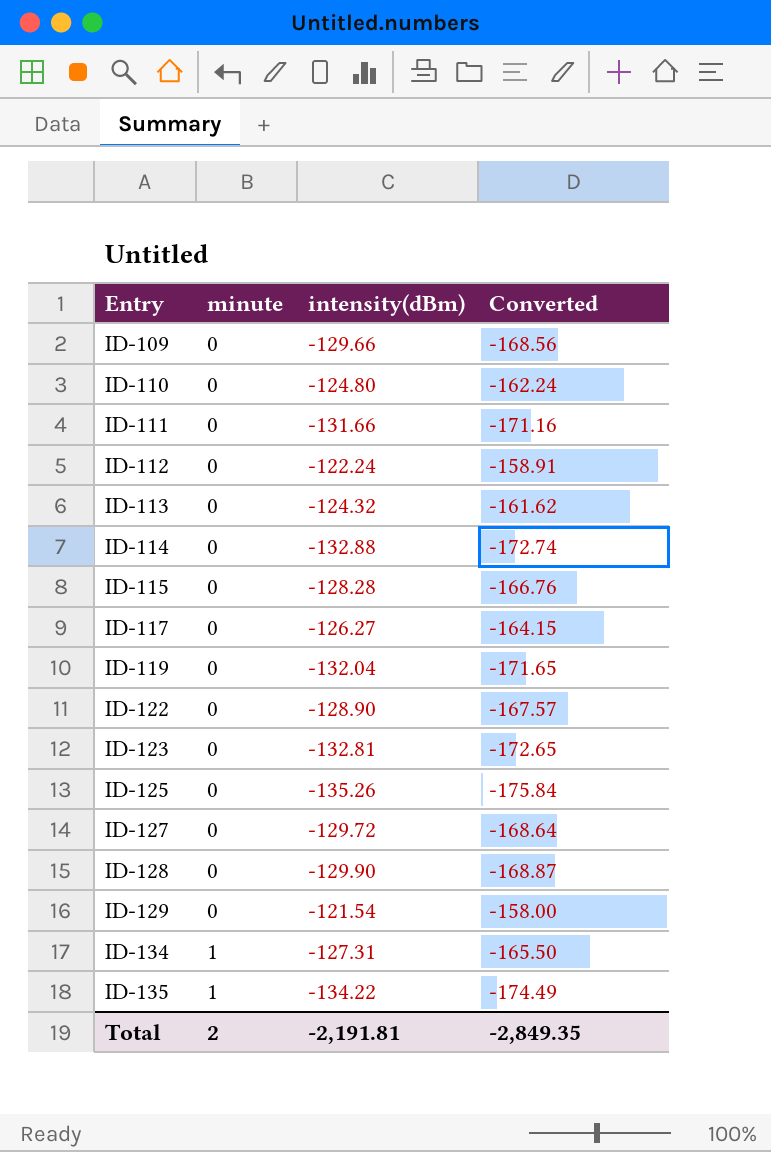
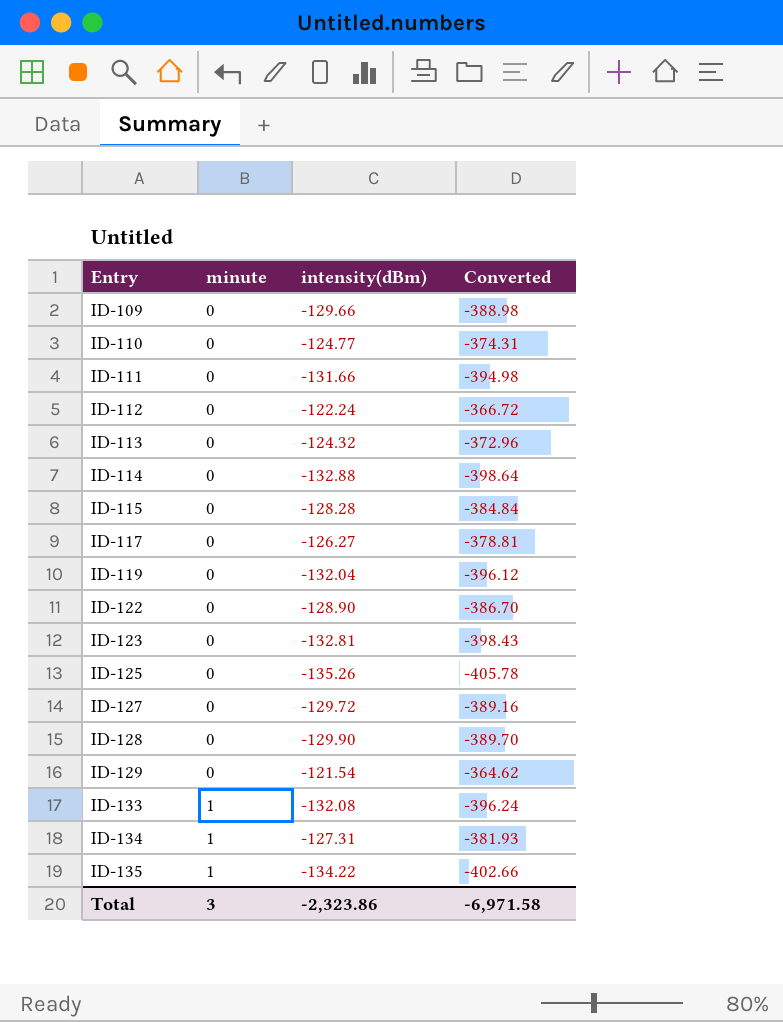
column Converted | formula: [intensity(dBm)] * 1.3 -> [intensity(dBm)] * 3
ID-110 | intensity(dBm): -124.80 -> -124.77
row ID-133: none -> 1 | -132.08 | -396.24
Total | minute: 2 -> 3
Total | intensity(dBm): -2,191.81 -> -2,323.86
Total | Converted: -2,849.35 -> -6,971.58

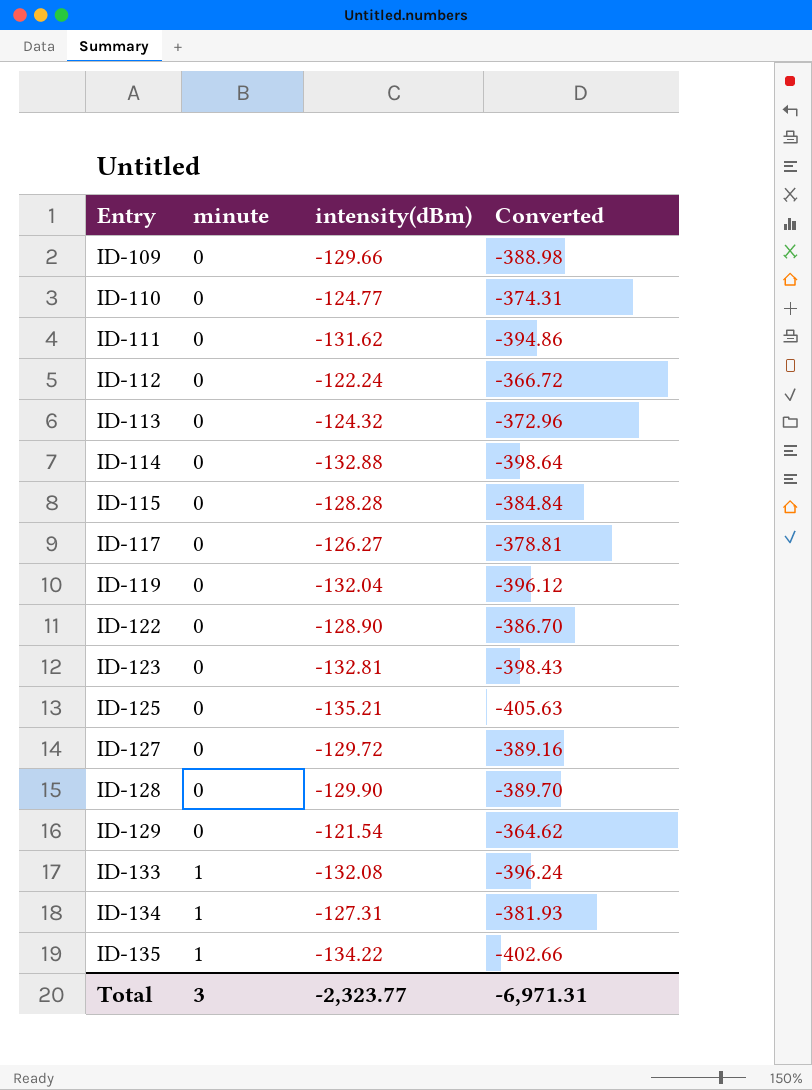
ID-111 | intensity(dBm): -131.66 -> -131.62
ID-111 | Converted: -394.98 -> -394.86
ID-125 | intensity(dBm): -135.26 -> -135.21
ID-125 | Converted: -405.78 -> -405.63
Total | intensity(dBm): -2,323.86 -> -2,323.77
Total | Converted: -6,971.58 -> -6,971.31

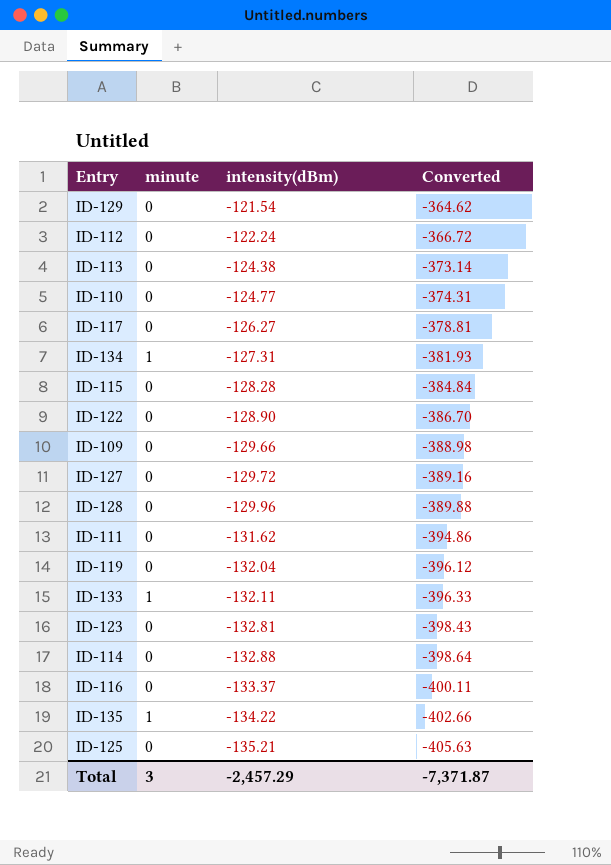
row order: Entry ascending -> intensity(dBm) descending
ID-113 | intensity(dBm): -124.32 -> -124.38
ID-113 | Converted: -372.96 -> -373.14
ID-128 | intensity(dBm): -129.90 -> -129.96
ID-128 | Converted: -389.70 -> -389.88
ID-133 | intensity(dBm): -132.08 -> -132.11
ID-133 | Converted: -396.24 -> -396.33
row ID-116: none -> 0 | -133.37 | -400.11
Total | intensity(dBm): -2,323.77 -> -2,457.29
Total | Converted: -6,971.31 -> -7,371.87

